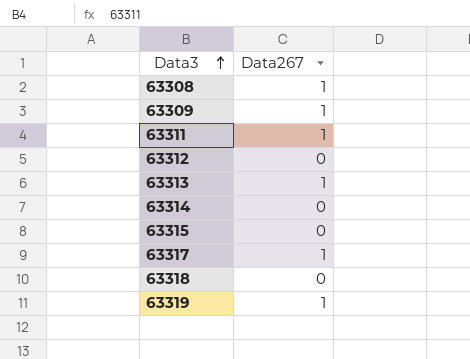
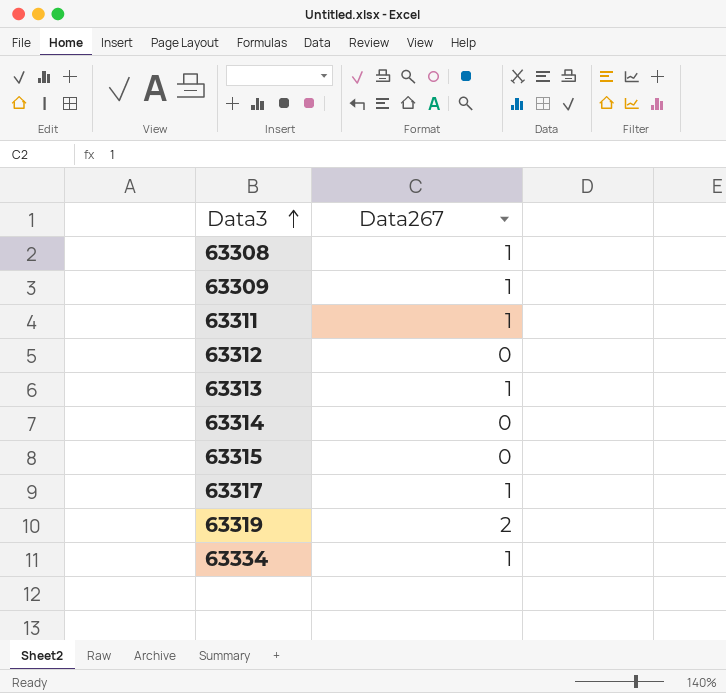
row 63318: 0 -> none
63319 | Data267: 1 -> 2
row 63334: none -> 1

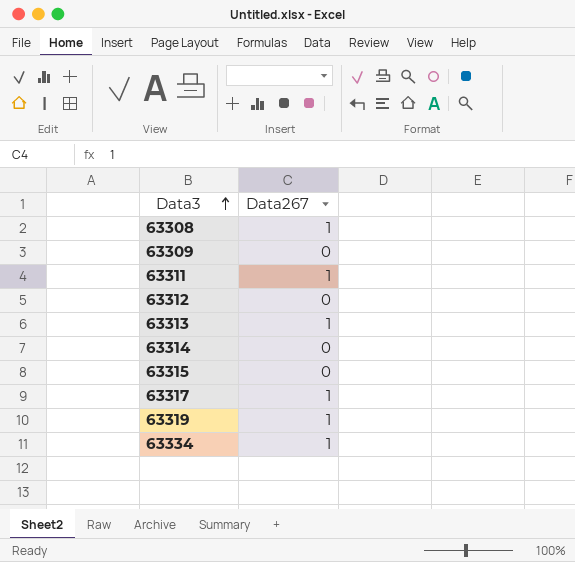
63309 | Data267: 1 -> 0
63319 | Data267: 2 -> 1

